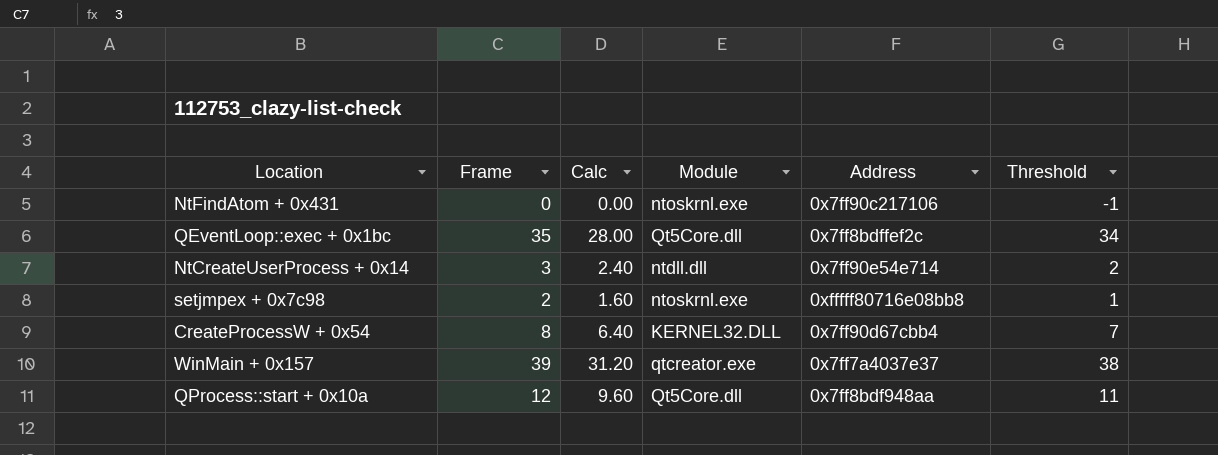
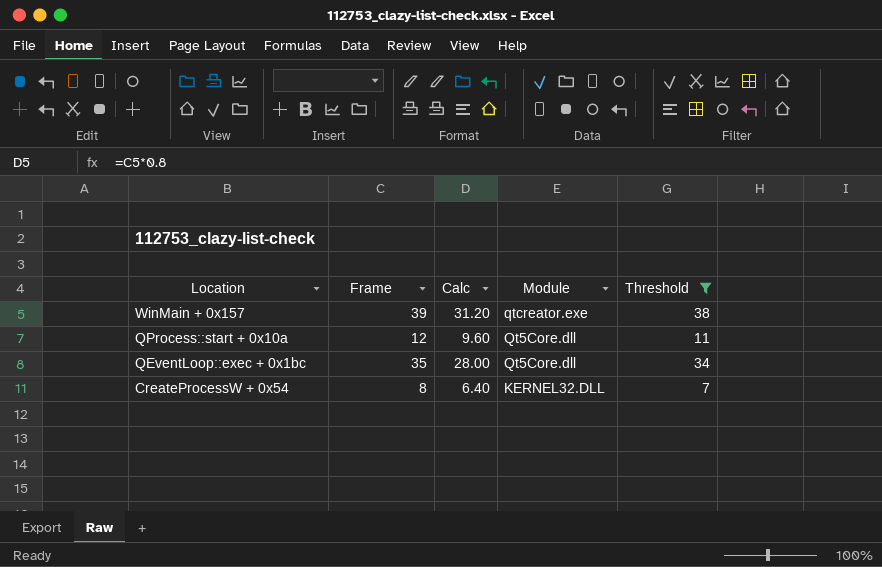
filter: none -> Threshold >= 7
row order: none -> Location descending
column Address | position: 5 -> none

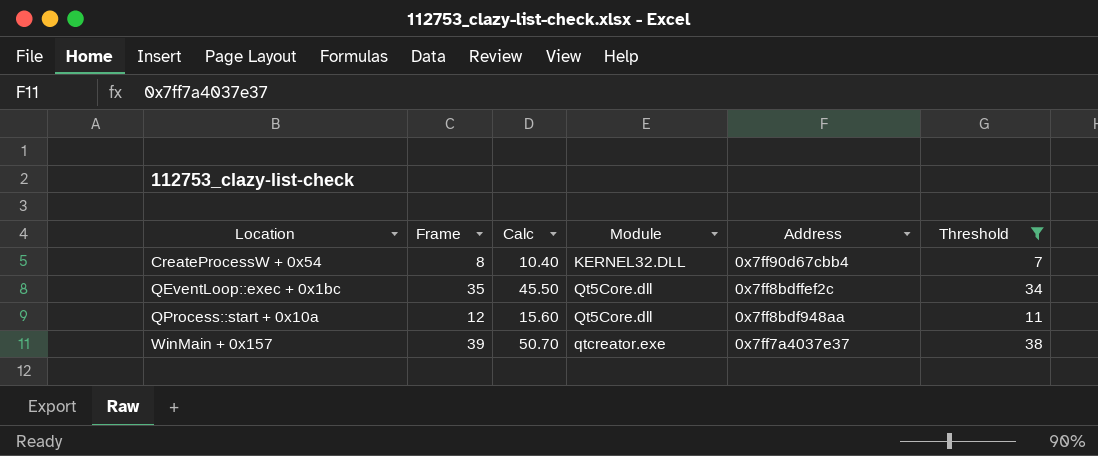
row order: Location descending -> Location ascending
column Calc | formula: [Frame] * 0.8 -> [Frame] * 1.3
column Address | position: none -> 5

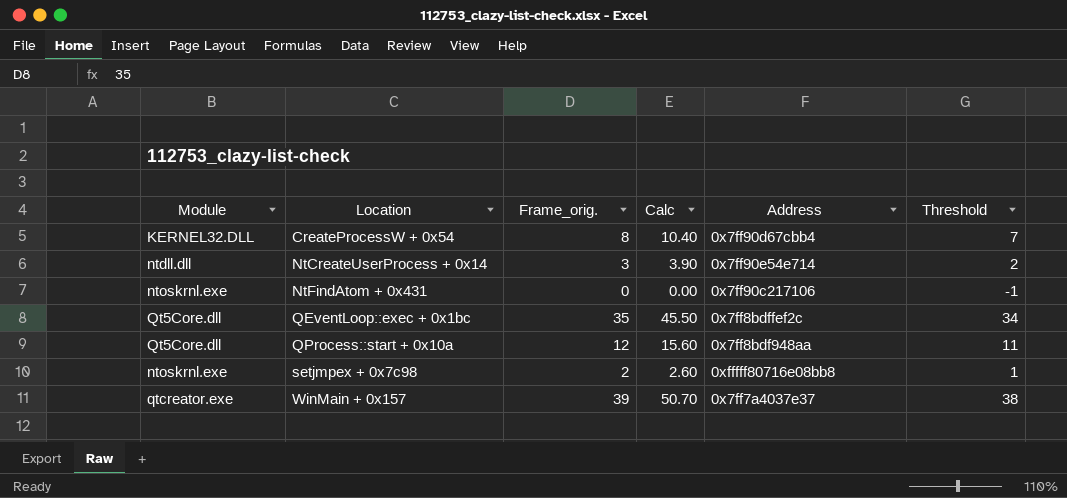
filter: Threshold >= 7 -> none
column Module | position: 4 -> 1
column name: Frame -> Frame_orig.

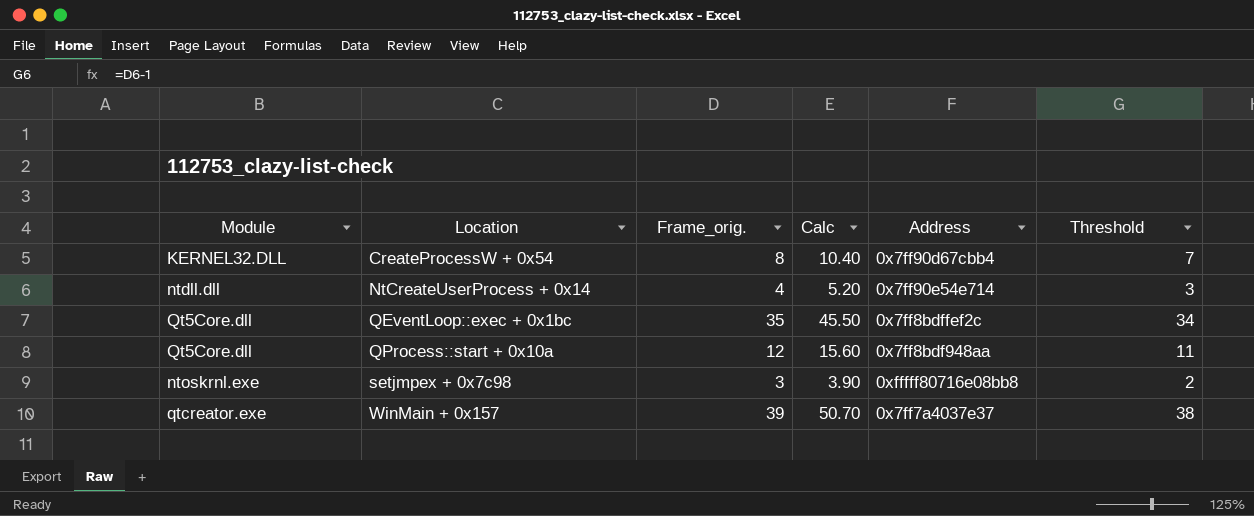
row NtFindAtom + 0x431: ntoskrnl.exe | 0 | 0.00 | 0x7ff90c217106 | -1 -> none
NtCreateUserProcess + 0x14 | Frame_orig.: 3 -> 4
NtCreateUserProcess + 0x14 | Calc: 3.90 -> 5.20
NtCreateUserProcess + 0x14 | Threshold: 2 -> 3
setjmpex + 0x7c98 | Frame_orig.: 2 -> 3
setjmpex + 0x7c98 | Calc: 2.60 -> 3.90
setjmpex + 0x7c98 | Threshold: 1 -> 2

